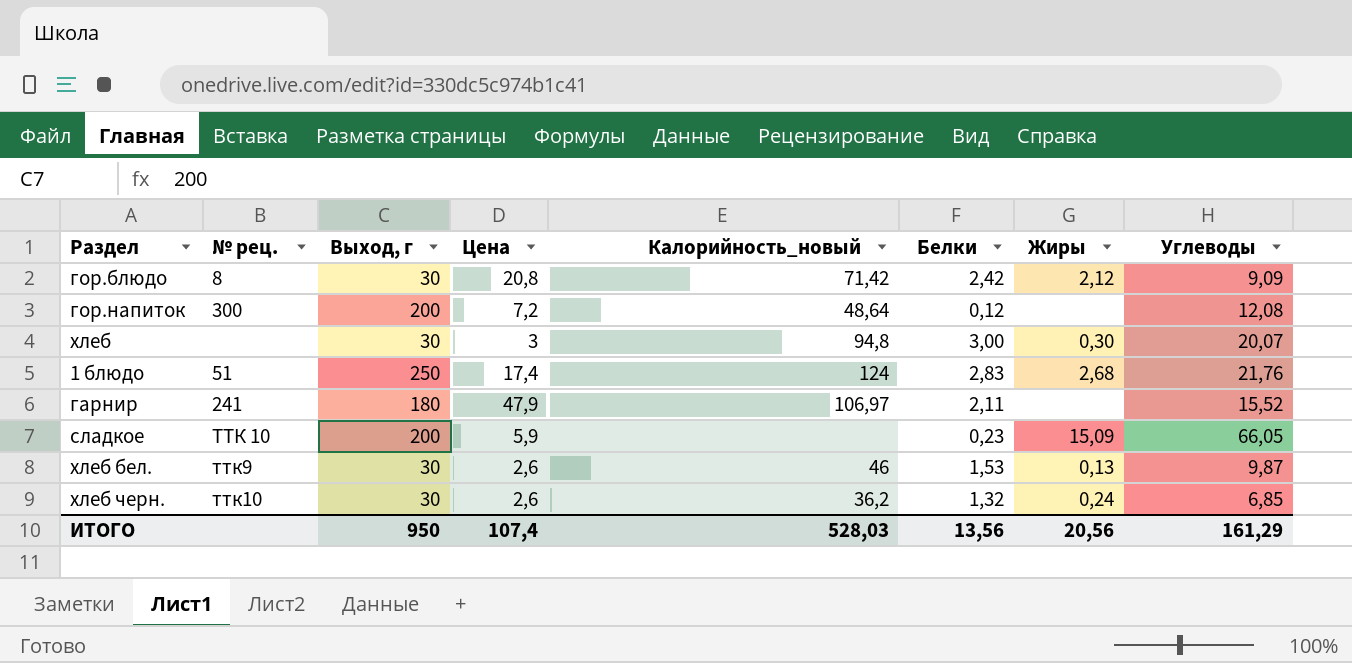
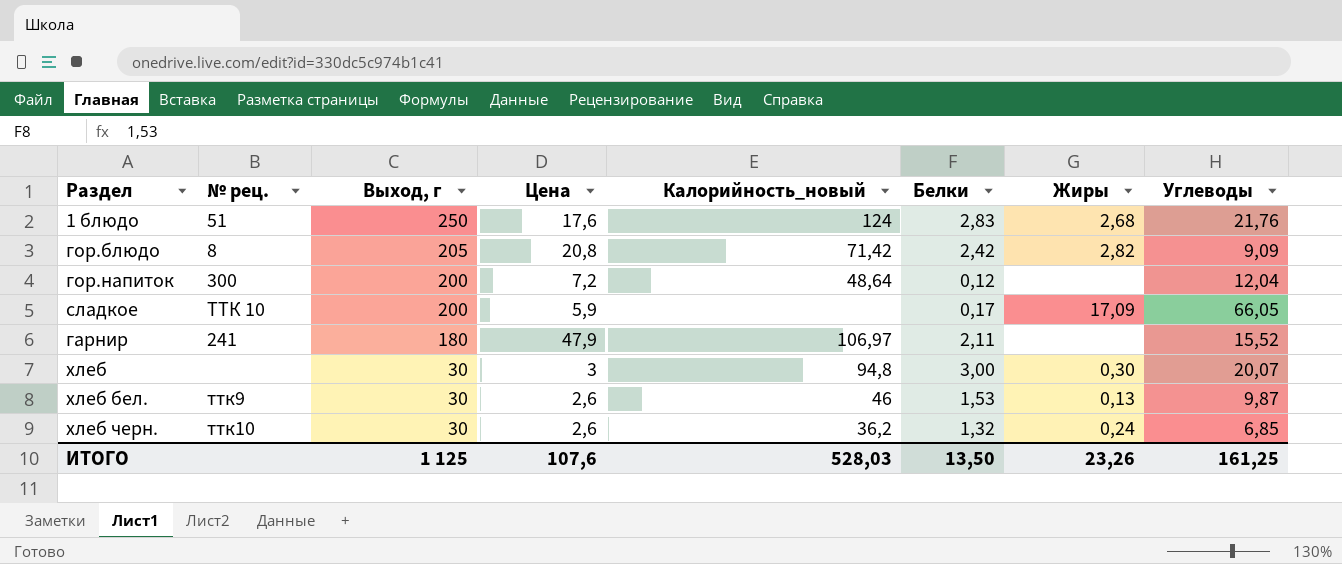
row order: none -> Выход, г descending
1 блюдо | Цена: 17,4 -> 17,6
гор.блюдо | Выход, г: 30 -> 205
гор.блюдо | Жиры: 2,12 -> 2,82
гор.напиток | Углеводы: 12,08 -> 12,04
сладкое | Белки: 0,23 -> 0,17
сладкое | Жиры: 15,09 -> 17,09
ИТОГО | Выход, г: 950 -> 1 125
ИТОГО | Цена: 107,4 -> 107,6
ИТОГО | Белки: 13,56 -> 13,50
ИТОГО | Жиры: 20,56 -> 23,26
ИТОГО | Углеводы: 161,29 -> 161,25

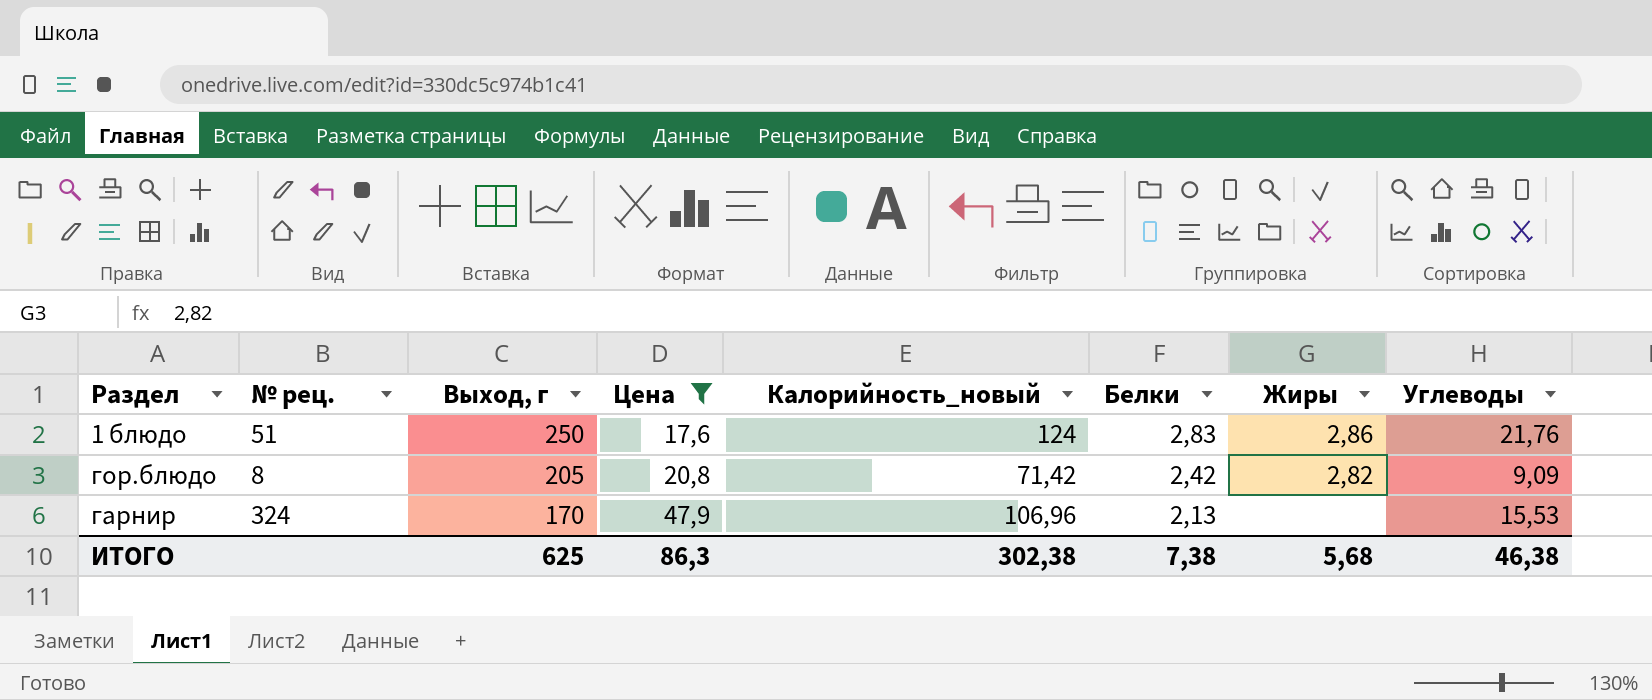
filter: none -> Цена >= 17,6
1 блюдо | Жиры: 2,68 -> 2,86
гарнир | № рец.: 241 -> 324
гарнир | Выход, г: 180 -> 170
гарнир | Калорийность_новый: 106,97 -> 106,96
гарнир | Белки: 2,11 -> 2,13
гарнир | Углеводы: 15,52 -> 15,53
ИТОГО | Выход, г: 1 125 -> 625
ИТОГО | Цена: 107,6 -> 86,3
ИТОГО | Калорийность_новый: 528,03 -> 302,38
ИТОГО | Белки: 13,50 -> 7,38
ИТОГО | Жиры: 23,26 -> 5,68
ИТОГО | Углеводы: 161,25 -> 46,38

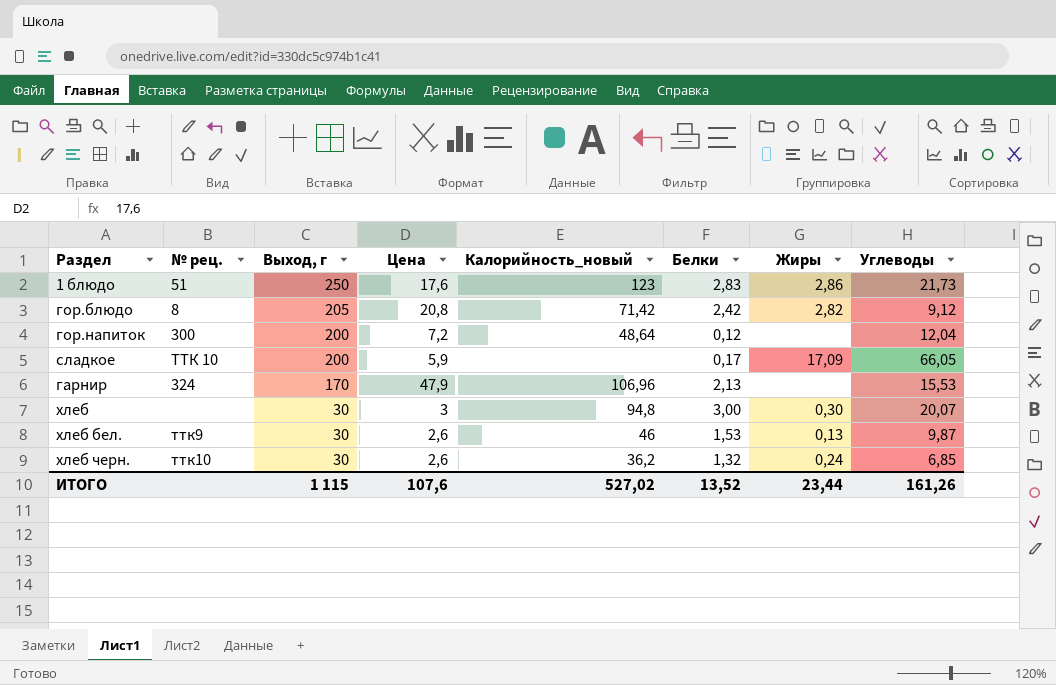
filter: Цена >= 17,6 -> none
1 блюдо | Калорийность_новый: 124 -> 123
1 блюдо | Углеводы: 21,76 -> 21,73
гор.блюдо | Углеводы: 9,09 -> 9,12
ИТОГО | Выход, г: 625 -> 1 115
ИТОГО | Цена: 86,3 -> 107,6
ИТОГО | Калорийность_новый: 302,38 -> 527,02
ИТОГО | Белки: 7,38 -> 13,52
ИТОГО | Жиры: 5,68 -> 23,44
ИТОГО | Углеводы: 46,38 -> 161,26

